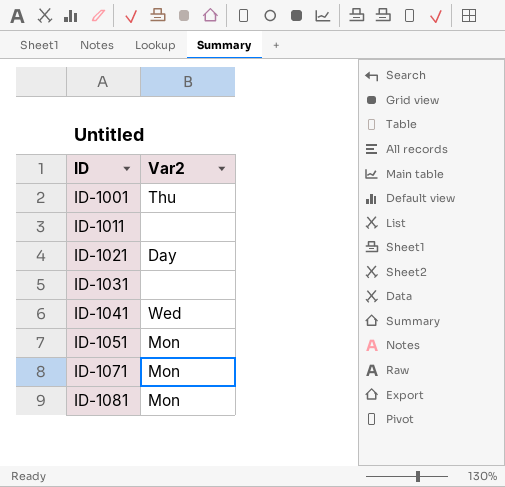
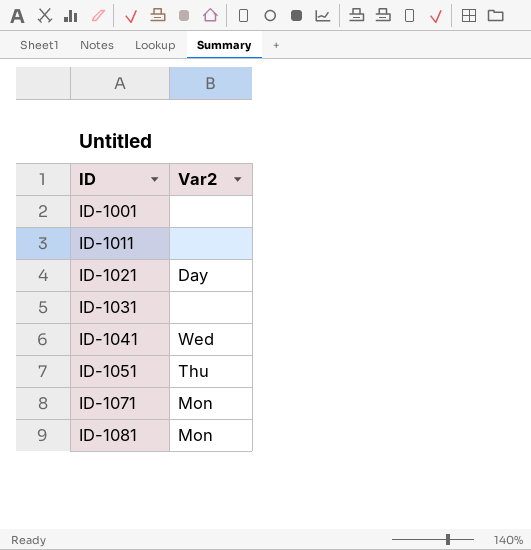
ID-1001 | Var2: Thu -> none
ID-1051 | Var2: Mon -> Thu

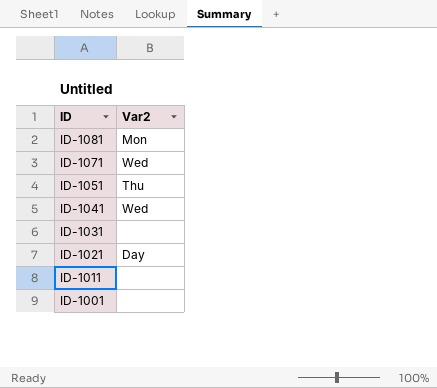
row order: ID ascending -> ID descending
ID-1071 | Var2: Mon -> Wed

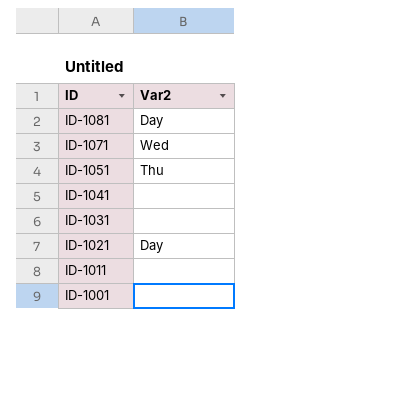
ID-1081 | Var2: Mon -> Day
ID-1041 | Var2: Wed -> none

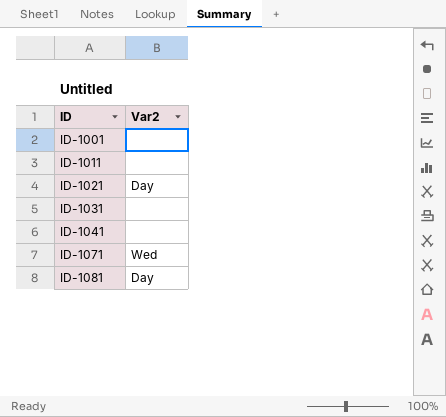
row order: ID descending -> ID ascending
row ID-1051: Thu -> none

